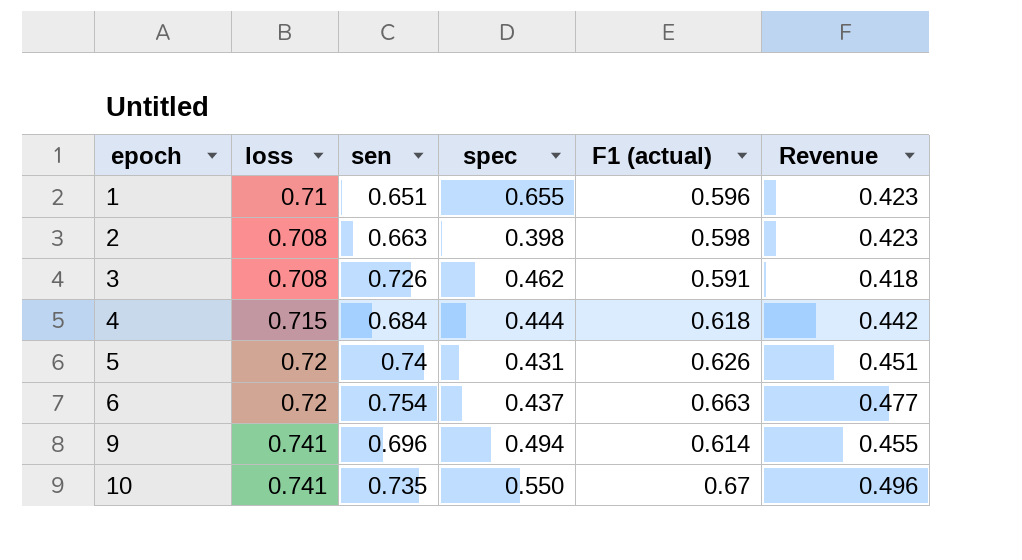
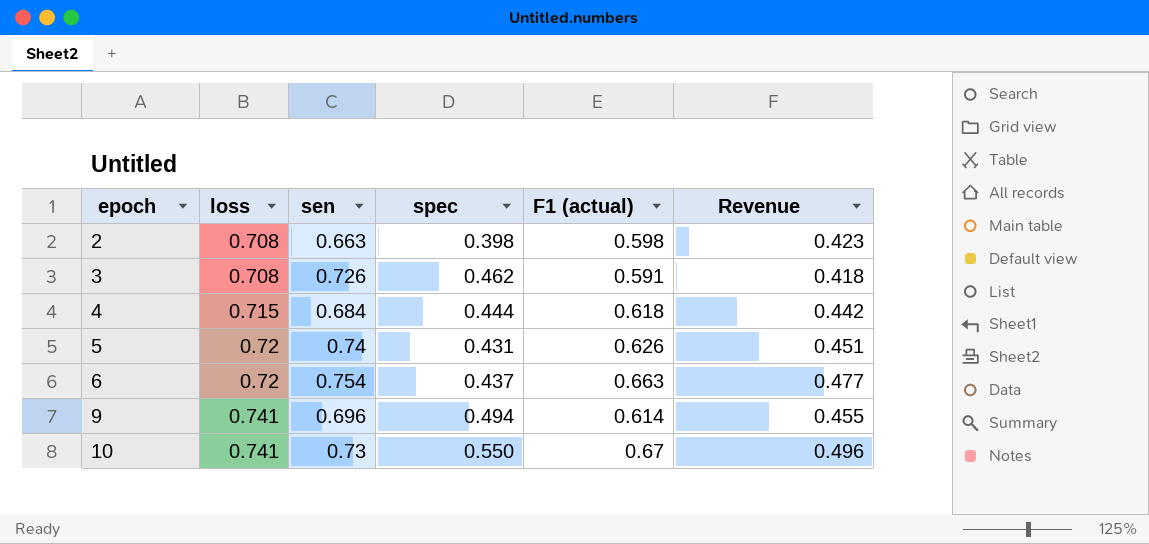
row 1: 0.71 | 0.651 | 0.655 | 0.596 | 0.423 -> none
10 | sen: 0.735 -> 0.73

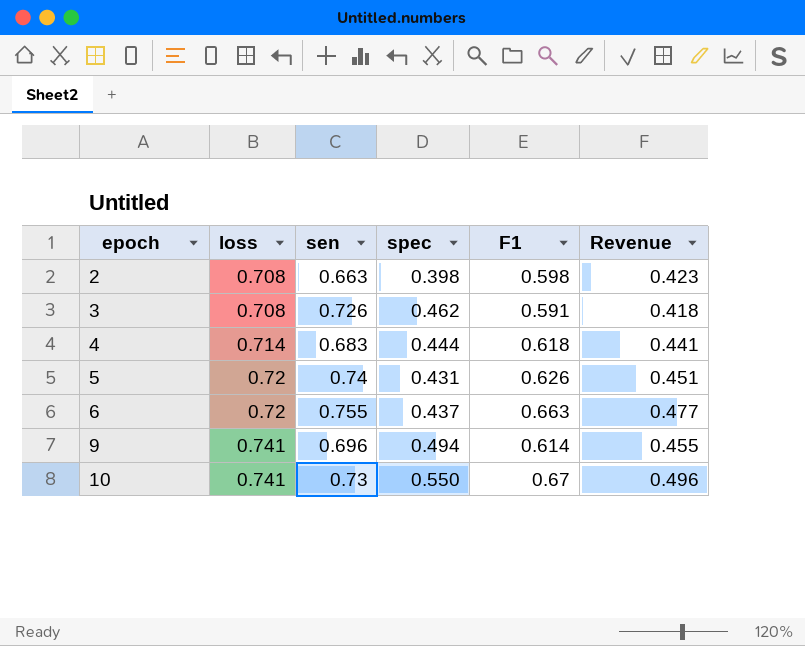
column name: F1 (actual) -> F1
4 | loss: 0.715 -> 0.714
4 | sen: 0.684 -> 0.683
4 | Revenue: 0.442 -> 0.441
6 | sen: 0.754 -> 0.755

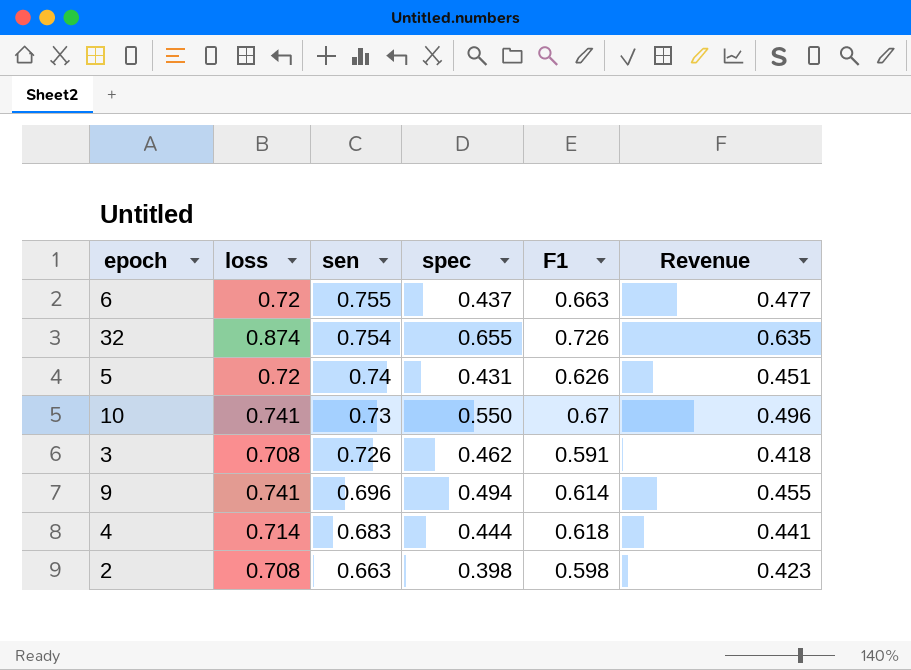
row order: epoch ascending -> sen descending
row 32: none -> 0.874 | 0.754 | 0.655 | 0.726 | 0.635

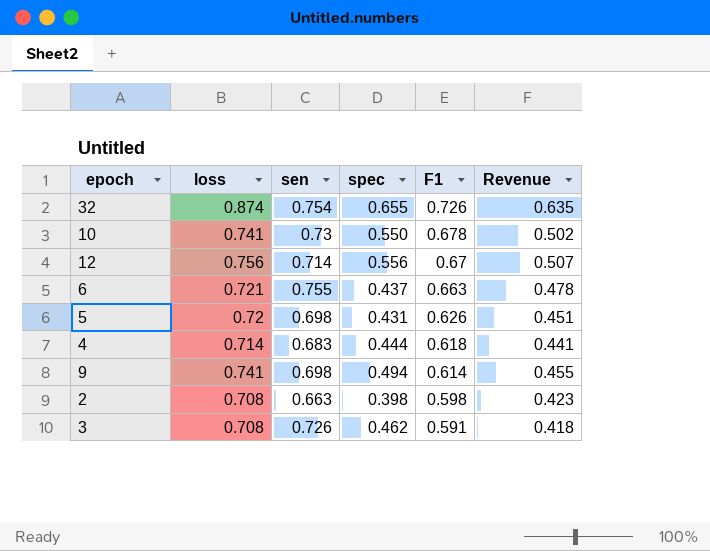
row order: sen descending -> F1 descending
10 | F1: 0.67 -> 0.678
10 | Revenue: 0.496 -> 0.502
row 12: none -> 0.756 | 0.714 | 0.556 | 0.67 | 0.507
6 | loss: 0.72 -> 0.721
6 | Revenue: 0.477 -> 0.478
5 | sen: 0.74 -> 0.698
9 | sen: 0.696 -> 0.698

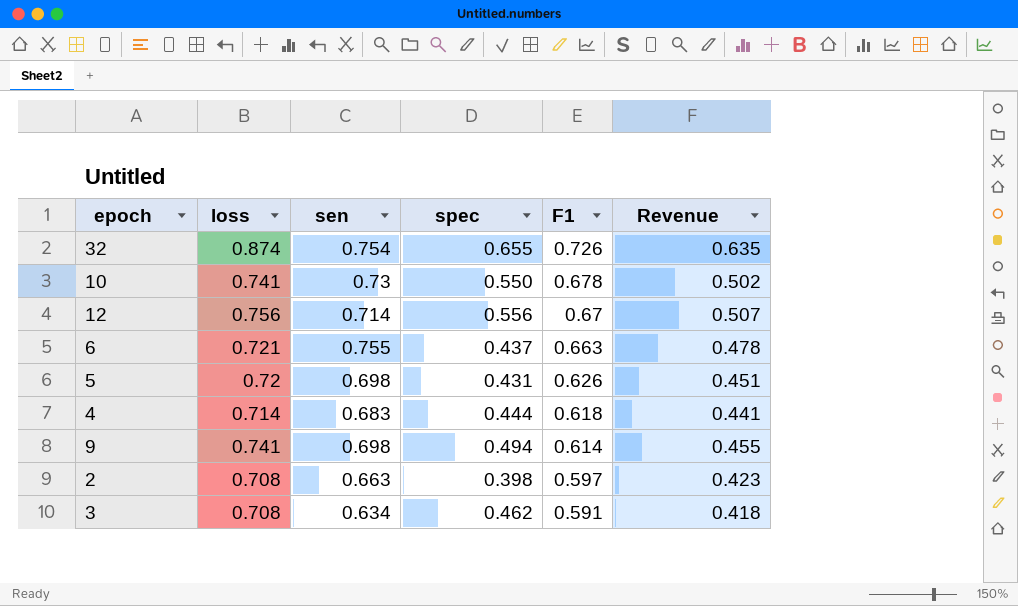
2 | F1: 0.598 -> 0.597
3 | sen: 0.726 -> 0.634

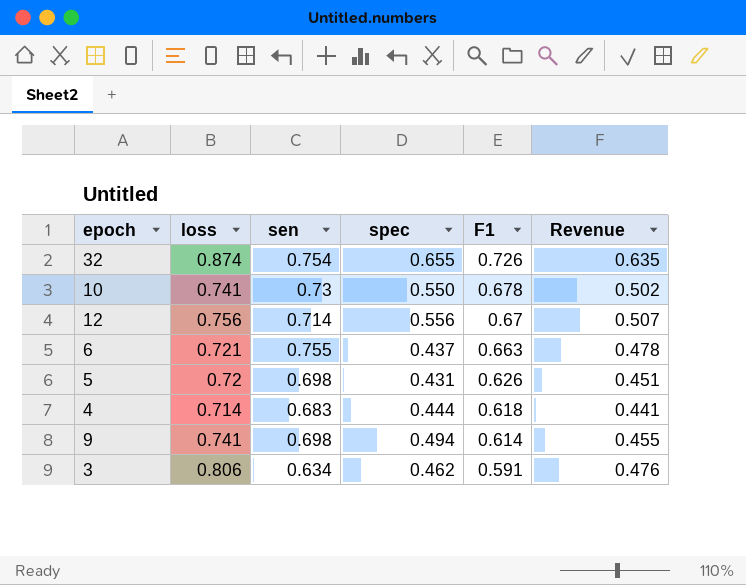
row 2: 0.708 | 0.663 | 0.398 | 0.597 | 0.423 -> none
3 | loss: 0.708 -> 0.806
3 | Revenue: 0.418 -> 0.476

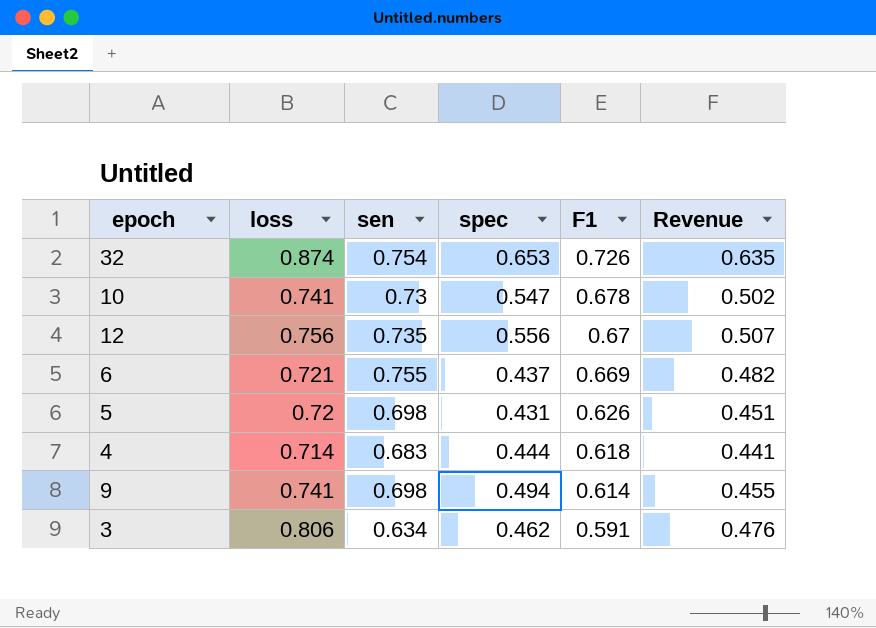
32 | spec: 0.655 -> 0.653
10 | spec: 0.550 -> 0.547
12 | sen: 0.714 -> 0.735
6 | F1: 0.663 -> 0.669
6 | Revenue: 0.478 -> 0.482

